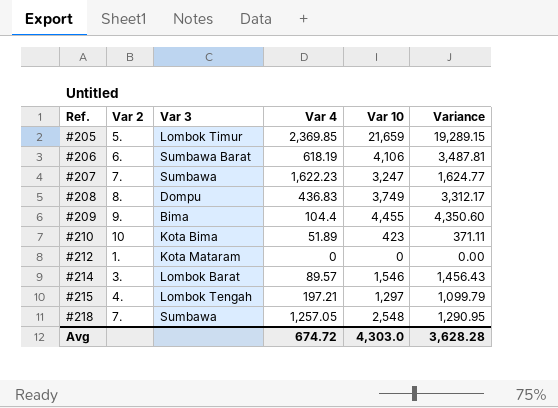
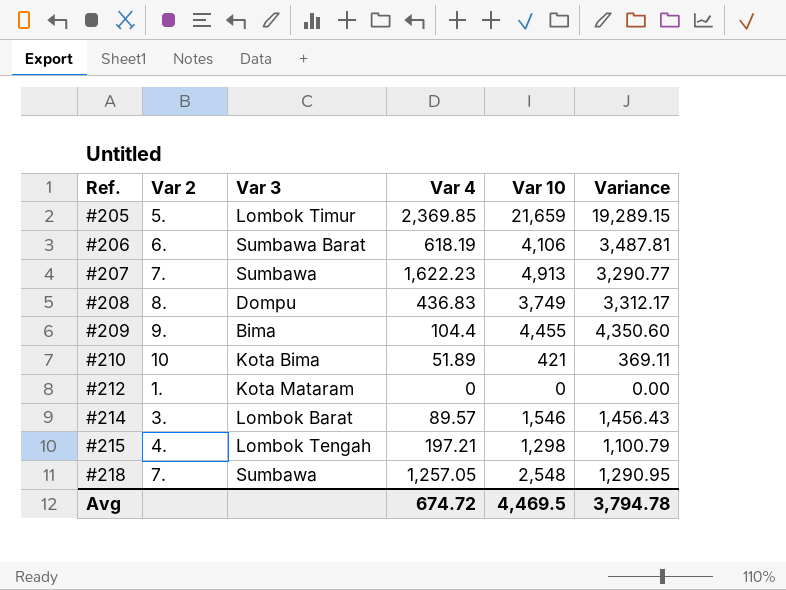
#207 | Var 10: 3,247 -> 4,913
#207 | Variance: 1,624.77 -> 3,290.77
#210 | Var 10: 423 -> 421
#210 | Variance: 371.11 -> 369.11
#215 | Var 10: 1,297 -> 1,298
#215 | Variance: 1,099.79 -> 1,100.79
Avg | Var 10: 4,303.0 -> 4,469.5
Avg | Variance: 3,628.28 -> 3,794.78

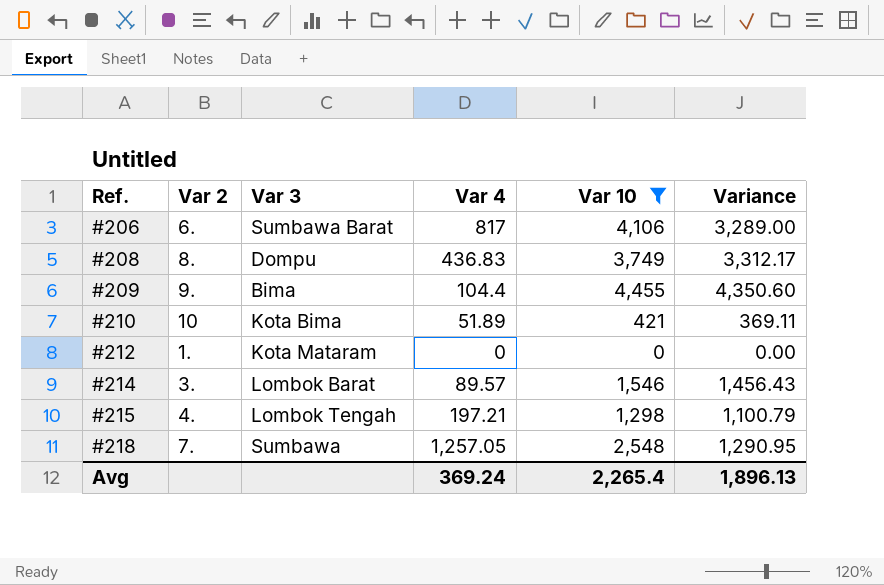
filter: none -> Var 10 <= 4,455
#206 | Var 4: 618.19 -> 817
#206 | Variance: 3,487.81 -> 3,289.00
Avg | Var 4: 674.72 -> 369.24
Avg | Var 10: 4,469.5 -> 2,265.4
Avg | Variance: 3,794.78 -> 1,896.13

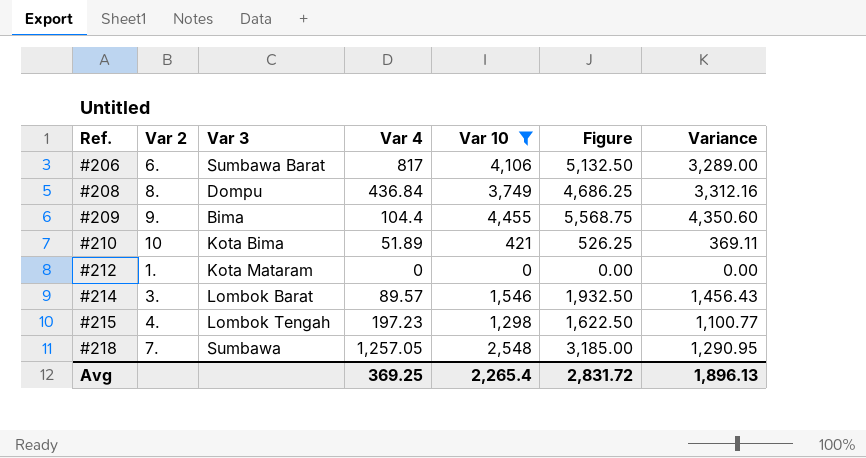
column Figure | formula: none -> [Var 10] * 1.25
#208 | Var 4: 436.83 -> 436.84
#208 | Variance: 3,312.17 -> 3,312.16
#215 | Var 4: 197.21 -> 197.23
#215 | Variance: 1,100.79 -> 1,100.77
Avg | Var 4: 369.24 -> 369.25

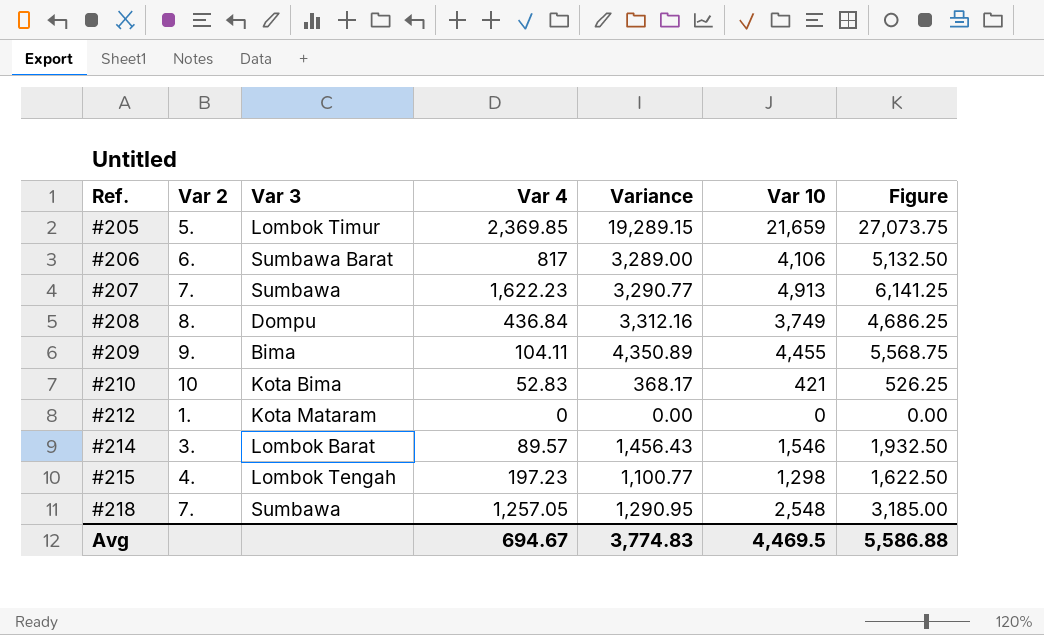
filter: Var 10 <= 4,455 -> none
column Variance | position: 7 -> 5
#209 | Var 4: 104.4 -> 104.11
#209 | Variance: 4,350.60 -> 4,350.89
#210 | Var 4: 51.89 -> 52.83
#210 | Variance: 369.11 -> 368.17
Avg | Var 4: 369.25 -> 694.67
Avg | Variance: 1,896.13 -> 3,774.83
Avg | Var 10: 2,265.4 -> 4,469.5
Avg | Figure: 2,831.72 -> 5,586.88

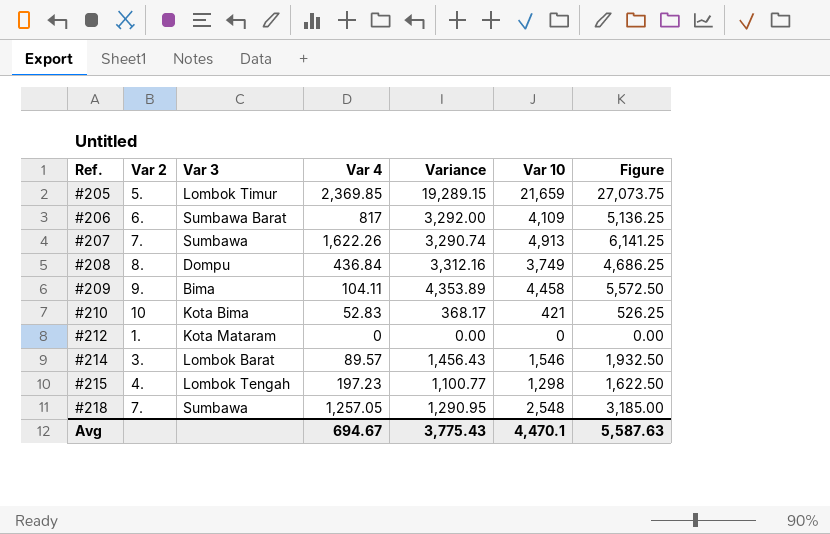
#206 | Variance: 3,289.00 -> 3,292.00
#206 | Var 10: 4,106 -> 4,109
#206 | Figure: 5,132.50 -> 5,136.25
#207 | Var 4: 1,622.23 -> 1,622.26
#207 | Variance: 3,290.77 -> 3,290.74
#209 | Variance: 4,350.89 -> 4,353.89
#209 | Var 10: 4,455 -> 4,458
#209 | Figure: 5,568.75 -> 5,572.50
Avg | Variance: 3,774.83 -> 3,775.43
Avg | Var 10: 4,469.5 -> 4,470.1
Avg | Figure: 5,586.88 -> 5,587.63

